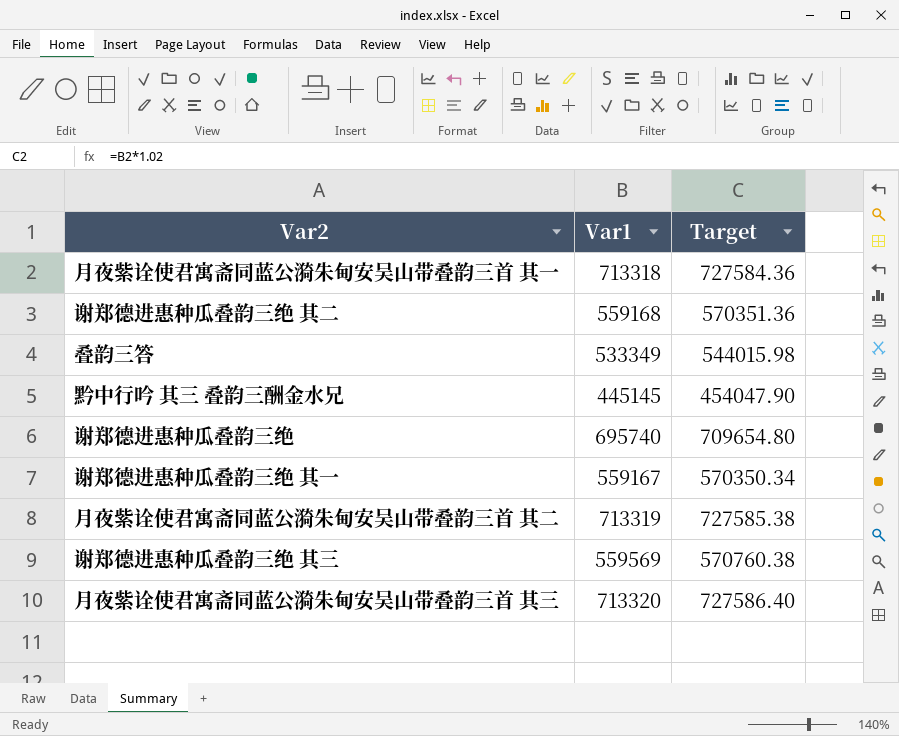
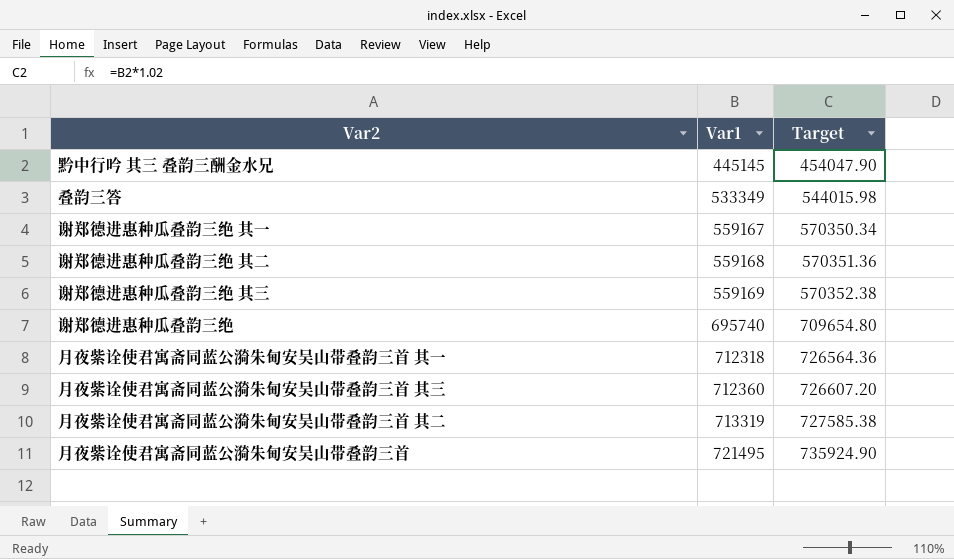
row order: none -> Var1 ascending
谢郑德进惠种瓜叠韵三绝 其三 | Var1: 559569 -> 559169
谢郑德进惠种瓜叠韵三绝 其三 | Target: 570760.38 -> 570352.38
月夜紫诠使君寓斋同蓝公漪朱甸安吴山带叠韵三首 其一 | Var1: 713318 -> 712318
月夜紫诠使君寓斋同蓝公漪朱甸安吴山带叠韵三首 其一 | Target: 727584.36 -> 726564.36
月夜紫诠使君寓斋同蓝公漪朱甸安吴山带叠韵三首 其三 | Var1: 713320 -> 712360
月夜紫诠使君寓斋同蓝公漪朱甸安吴山带叠韵三首 其三 | Target: 727586.40 -> 726607.20
row 月夜紫诠使君寓斋同蓝公漪朱甸安吴山带叠韵三首: none -> 721495 | 735924.90

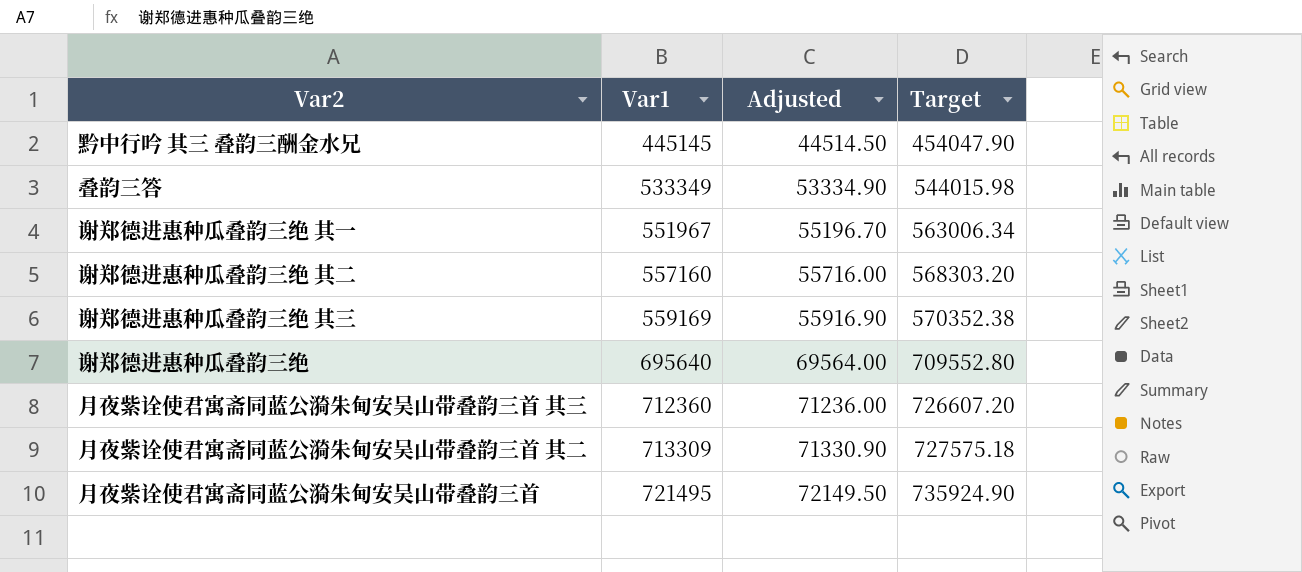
column Adjusted | formula: none -> [Var1] * 0.1
row 月夜紫诠使君寓斋同蓝公漪朱甸安吴山带叠韵三首 其一: 712318 | 726564.36 -> none
谢郑德进惠种瓜叠韵三绝 其一 | Var1: 559167 -> 551967
谢郑德进惠种瓜叠韵三绝 其一 | Target: 570350.34 -> 563006.34
谢郑德进惠种瓜叠韵三绝 其二 | Var1: 559168 -> 557160
谢郑德进惠种瓜叠韵三绝 其二 | Target: 570351.36 -> 568303.20
谢郑德进惠种瓜叠韵三绝 | Var1: 695740 -> 695640
谢郑德进惠种瓜叠韵三绝 | Target: 709654.80 -> 709552.80
月夜紫诠使君寓斋同蓝公漪朱甸安吴山带叠韵三首 其二 | Var1: 713319 -> 713309
月夜紫诠使君寓斋同蓝公漪朱甸安吴山带叠韵三首 其二 | Target: 727585.38 -> 727575.18

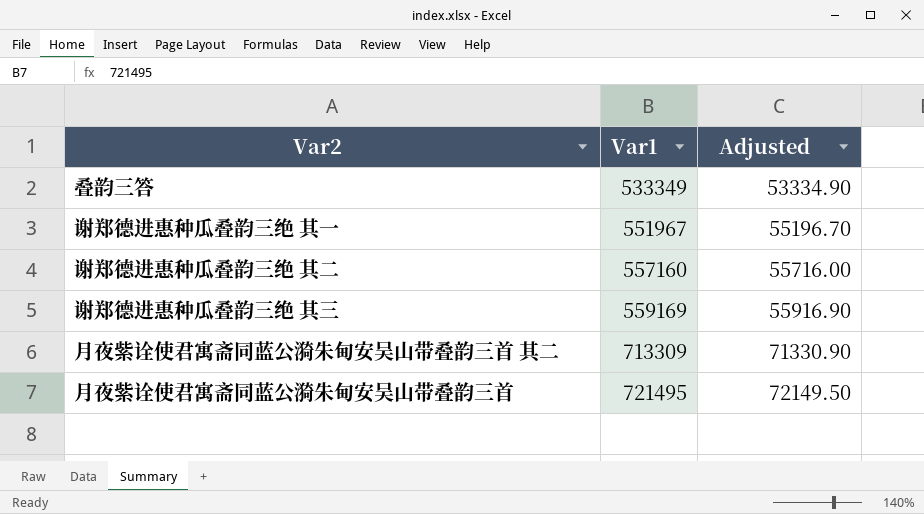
column Target | formula: [Var1] * 1.02 -> none
row 黔中行吟 其三 叠韵三酬金水兄: 445145 | 44514.50 | 454047.90 -> none
row 谢郑德进惠种瓜叠韵三绝: 695640 | 69564.00 | 709552.80 -> none
row 月夜紫诠使君寓斋同蓝公漪朱甸安吴山带叠韵三首 其三: 712360 | 71236.00 | 726607.20 -> none

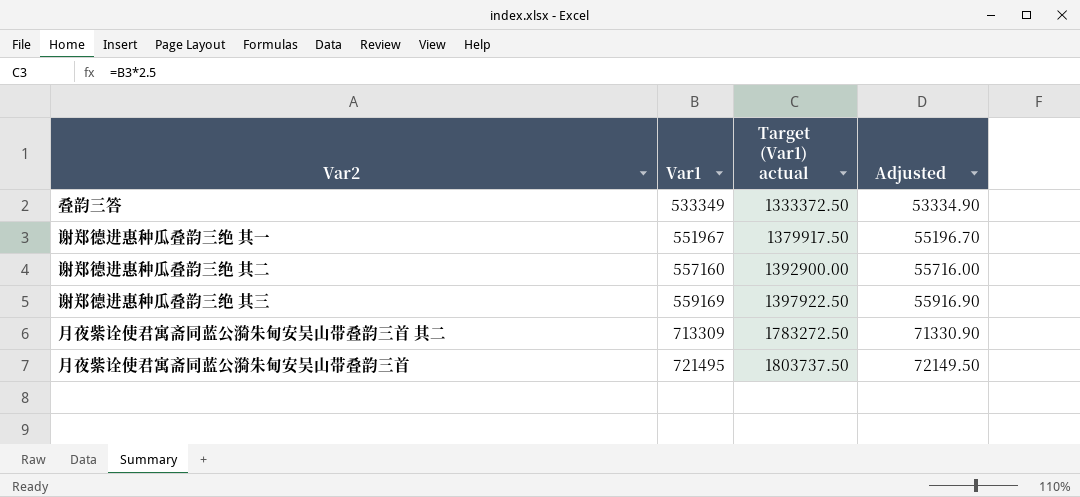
column Target (Var1) actual | formula: none -> [Var1] * 2.5

